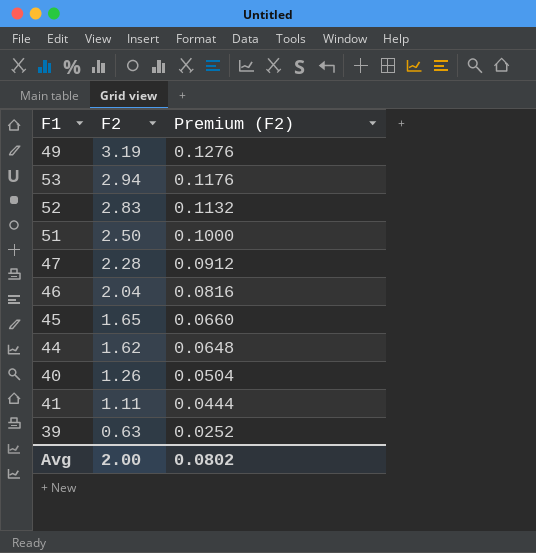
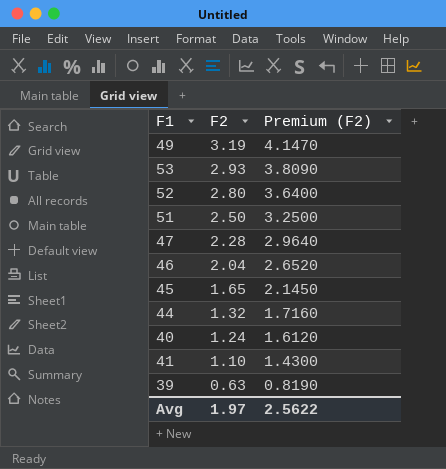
column Premium (F2) | formula: [F2] * 0.04 -> [F2] * 1.3
53 | F2: 2.94 -> 2.93
52 | F2: 2.83 -> 2.80
44 | F2: 1.62 -> 1.32
40 | F2: 1.26 -> 1.24
41 | F2: 1.11 -> 1.10
Avg | F2: 2.00 -> 1.97
Avg | Premium (F2): 0.0802 -> 2.5622

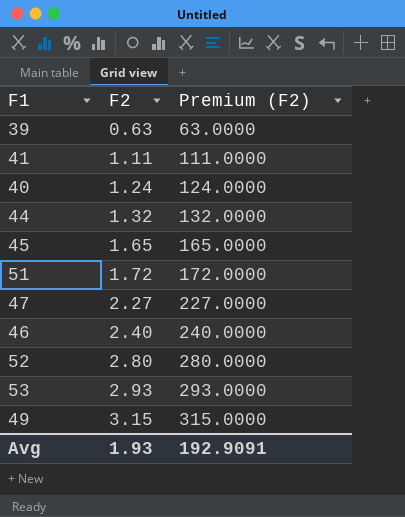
row order: F2 descending -> F2 ascending
column Premium (F2) | formula: [F2] * 1.3 -> [F2] * 100
41 | F2: 1.10 -> 1.11
51 | F2: 2.50 -> 1.72
47 | F2: 2.28 -> 2.27
46 | F2: 2.04 -> 2.40
49 | F2: 3.19 -> 3.15
Avg | F2: 1.97 -> 1.93
Avg | Premium (F2): 2.5622 -> 192.9091

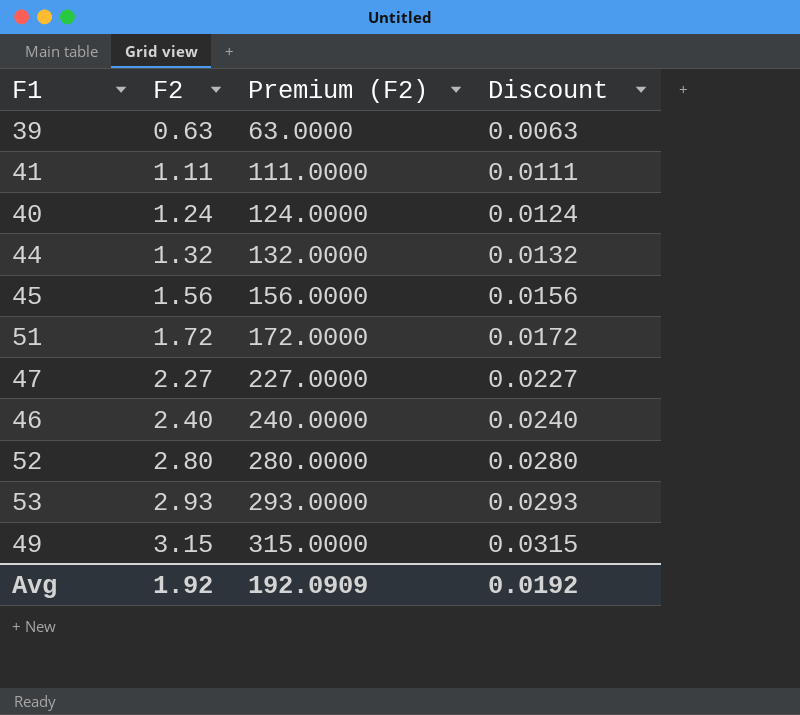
column Discount | formula: none -> [F2] * 0.01
45 | F2: 1.65 -> 1.56
45 | Premium (F2): 165.0000 -> 156.0000
Avg | F2: 1.93 -> 1.92
Avg | Premium (F2): 192.9091 -> 192.0909

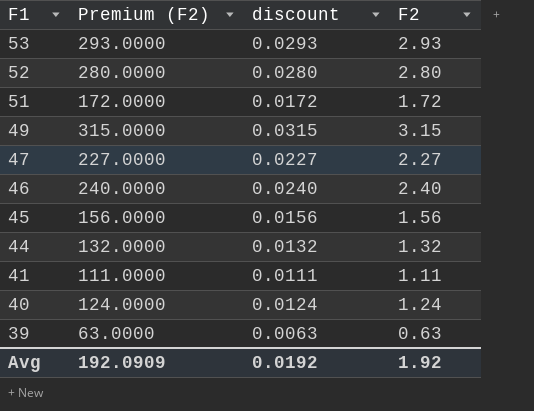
row order: F2 ascending -> F1 descending
column name: Discount -> discount
column F2 | position: 2 -> 4

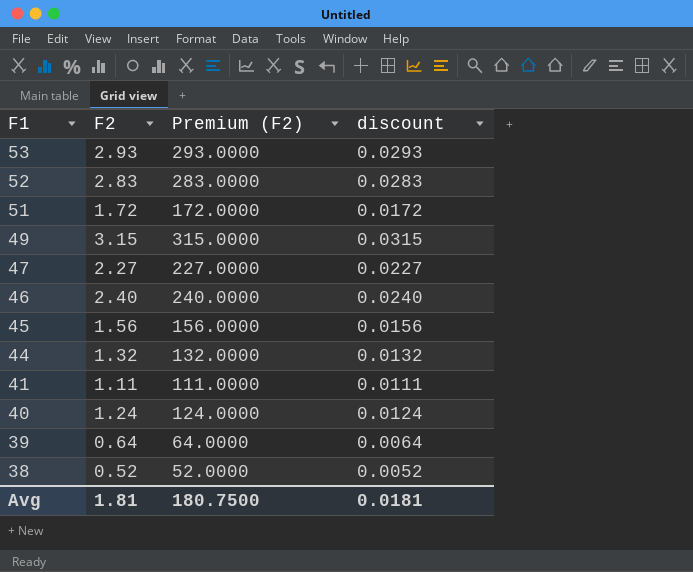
column F2 | position: 4 -> 2
52 | F2: 2.80 -> 2.83
52 | Premium (F2): 280.0000 -> 283.0000
52 | discount: 0.0280 -> 0.0283
39 | F2: 0.63 -> 0.64
39 | Premium (F2): 63.0000 -> 64.0000
39 | discount: 0.0063 -> 0.0064
row 38: none -> 0.52 | 52.0000 | 0.0052
Avg | F2: 1.92 -> 1.81
Avg | Premium (F2): 192.0909 -> 180.7500
Avg | discount: 0.0192 -> 0.0181

